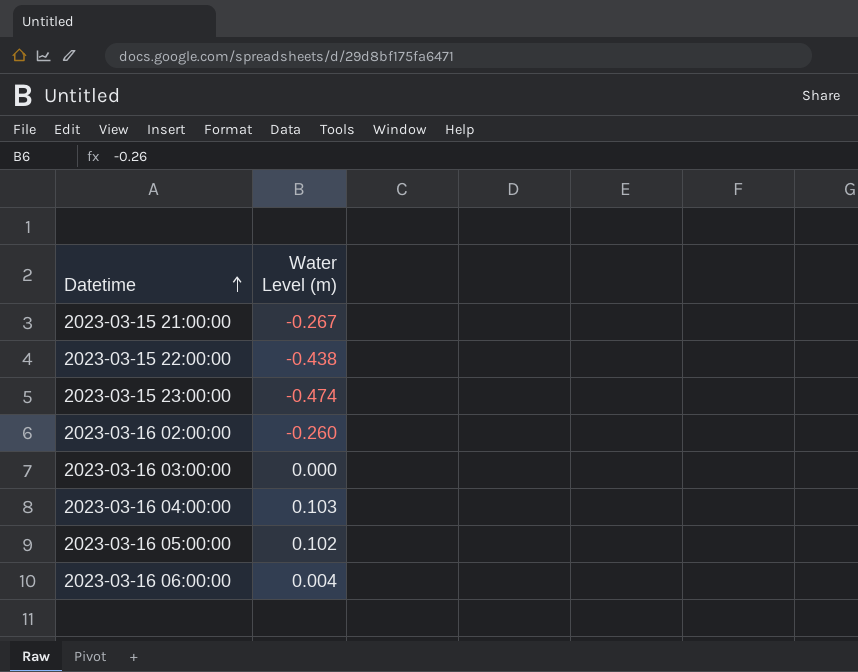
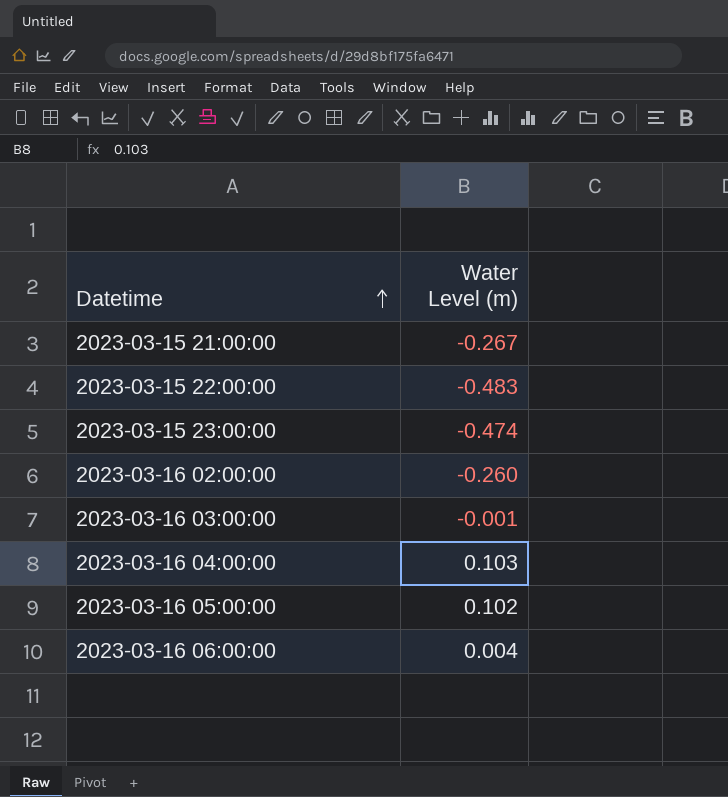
2023-03-15 22:00:00 | Water Level (m): -0.438 -> -0.483
2023-03-16 03:00:00 | Water Level (m): 0.000 -> -0.001

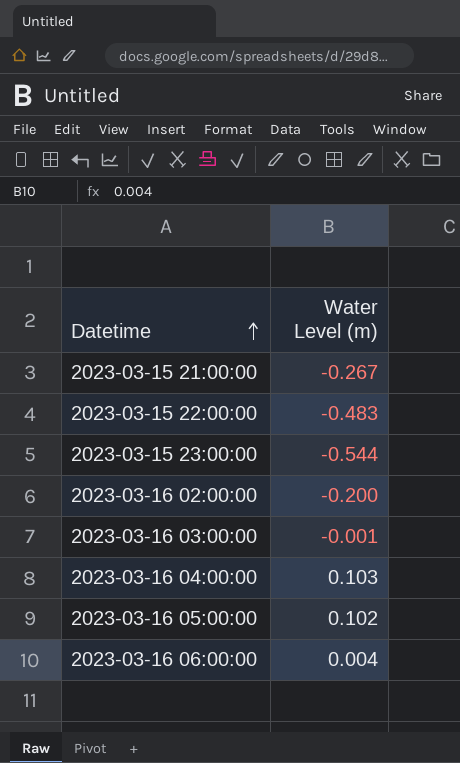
2023-03-15 23:00:00 | Water Level (m): -0.474 -> -0.544
2023-03-16 02:00:00 | Water Level (m): -0.260 -> -0.200

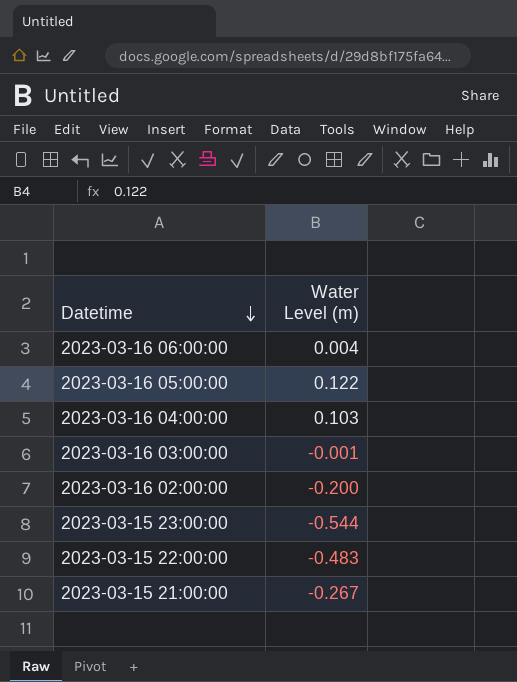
row order: Datetime ascending -> Datetime descending
2023-03-16 05:00:00 | Water Level (m): 0.102 -> 0.122

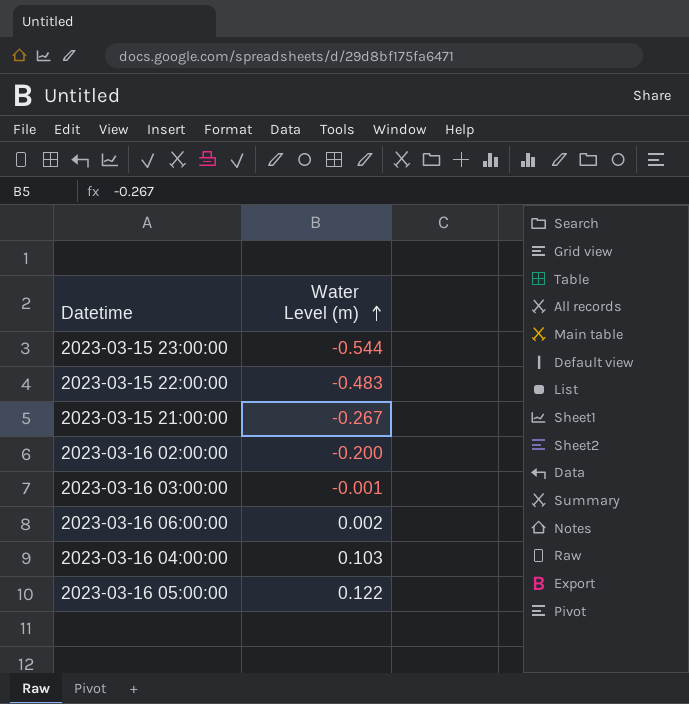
row order: Datetime descending -> Water Level (m) ascending
2023-03-16 06:00:00 | Water Level (m): 0.004 -> 0.002

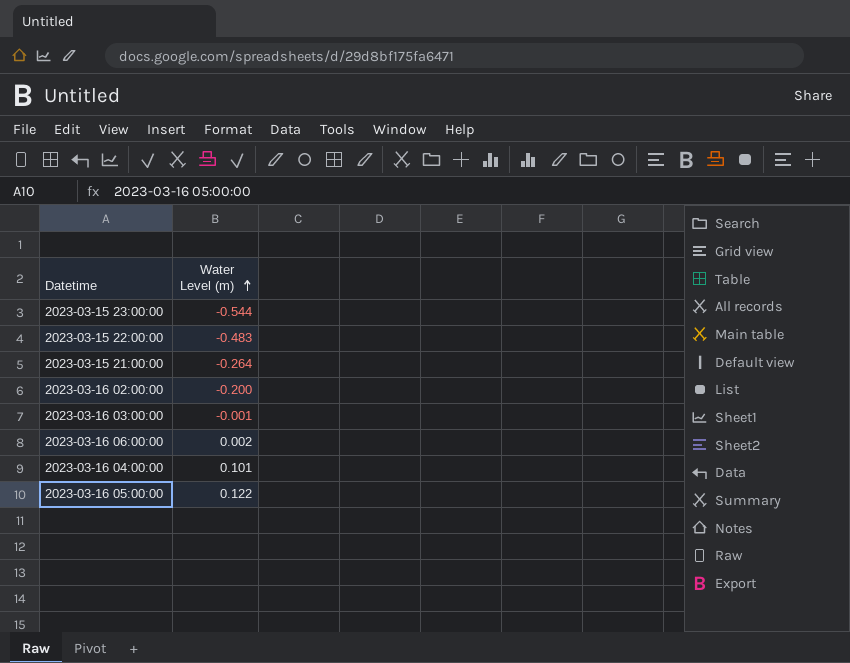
2023-03-15 21:00:00 | Water Level (m): -0.267 -> -0.264
2023-03-16 04:00:00 | Water Level (m): 0.103 -> 0.101

